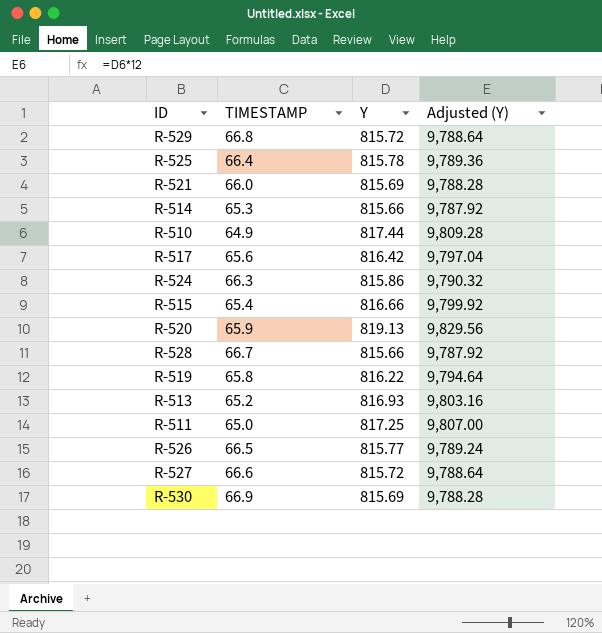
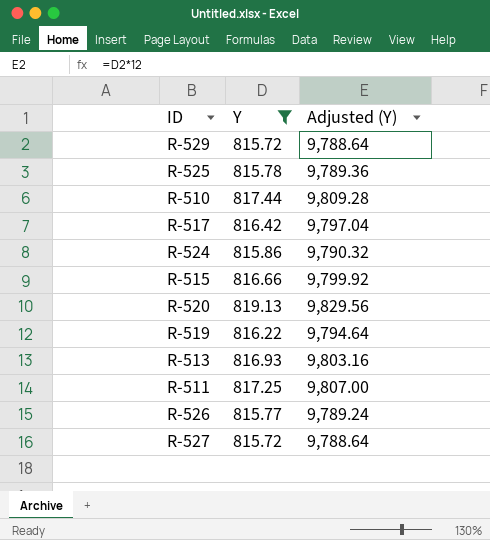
filter: none -> Y >= 815.72
column TIMESTAMP | position: 2 -> none

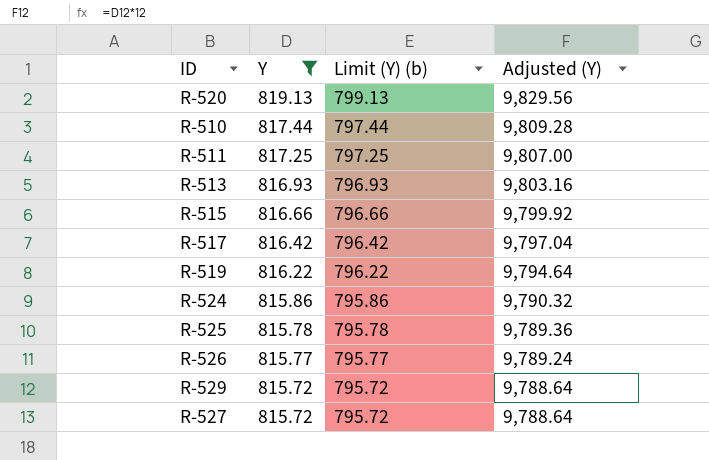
row order: none -> Y descending
column Limit (Y) (b) | formula: none -> [Y] - 20

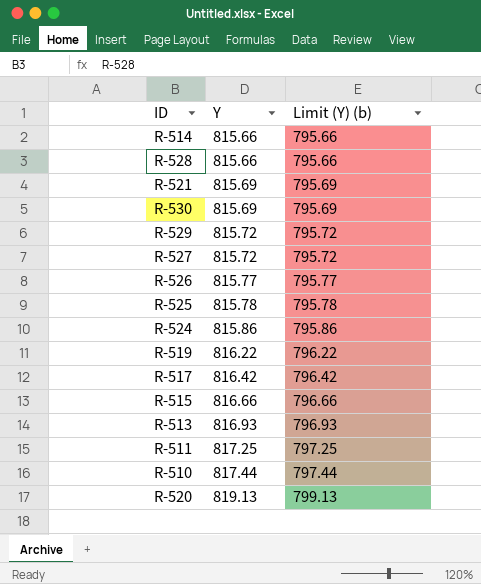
filter: Y >= 815.72 -> none
row order: Y descending -> Y ascending
column Adjusted (Y) | formula: [Y] * 12 -> none

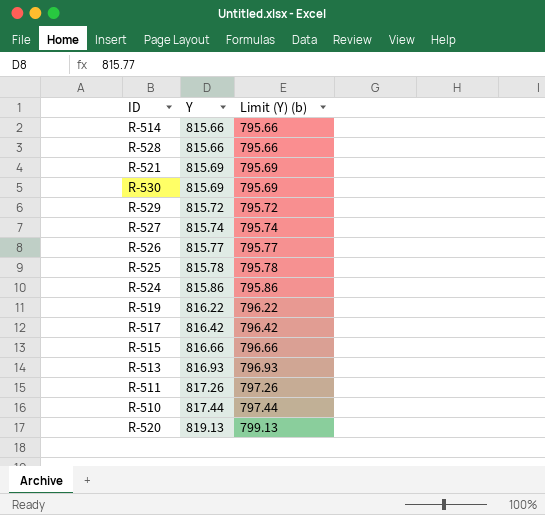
R-527 | Y: 815.72 -> 815.74
R-527 | Limit (Y) (b): 795.72 -> 795.74
R-511 | Y: 817.25 -> 817.26
R-511 | Limit (Y) (b): 797.25 -> 797.26

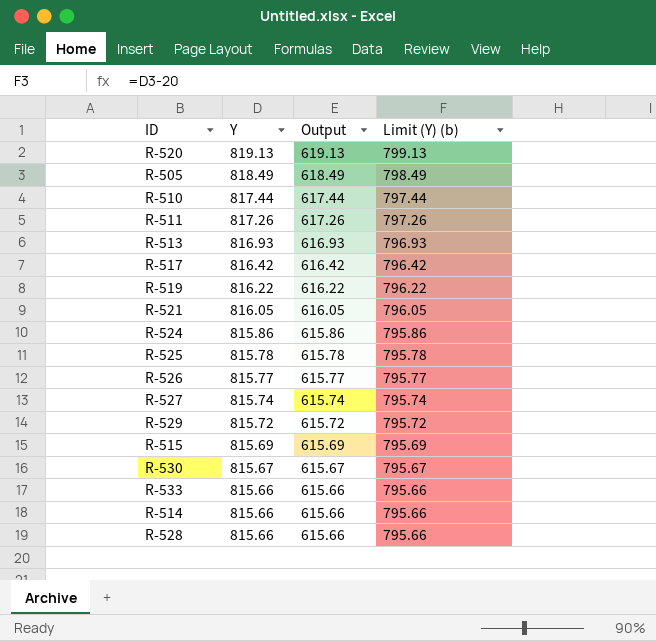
row order: Y ascending -> Y descending
column Output | formula: none -> [Y] - 200
row R-505: none -> 818.49 | 618.49 | 798.49
R-521 | Y: 815.69 -> 816.05
R-521 | Limit (Y) (b): 795.69 -> 796.05
R-515 | Y: 816.66 -> 815.69
R-515 | Limit (Y) (b): 796.66 -> 795.69
R-530 | Y: 815.69 -> 815.67
R-530 | Limit (Y) (b): 795.69 -> 795.67
row R-533: none -> 815.66 | 615.66 | 795.66

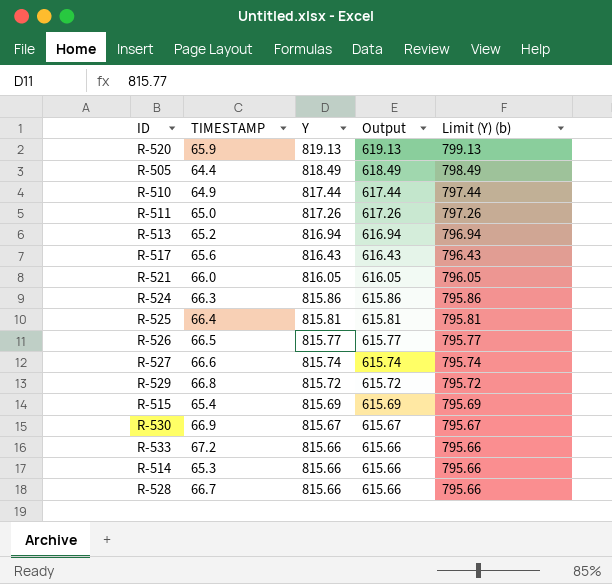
column TIMESTAMP | position: none -> 2
row R-519: 816.22 | 616.22 | 796.22 -> none
R-513 | Y: 816.93 -> 816.94
R-513 | Output: 616.93 -> 616.94
R-513 | Limit (Y) (b): 796.93 -> 796.94
R-517 | Y: 816.42 -> 816.43
R-517 | Output: 616.42 -> 616.43
R-517 | Limit (Y) (b): 796.42 -> 796.43
R-525 | Y: 815.78 -> 815.81
R-525 | Output: 615.78 -> 615.81
R-525 | Limit (Y) (b): 795.78 -> 795.81

